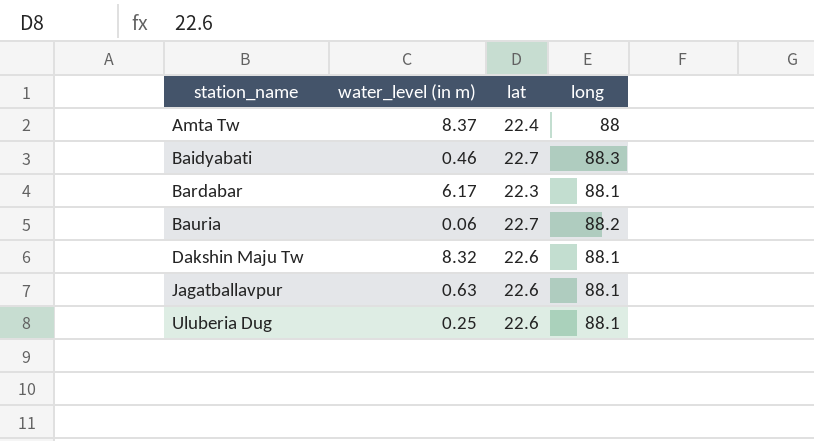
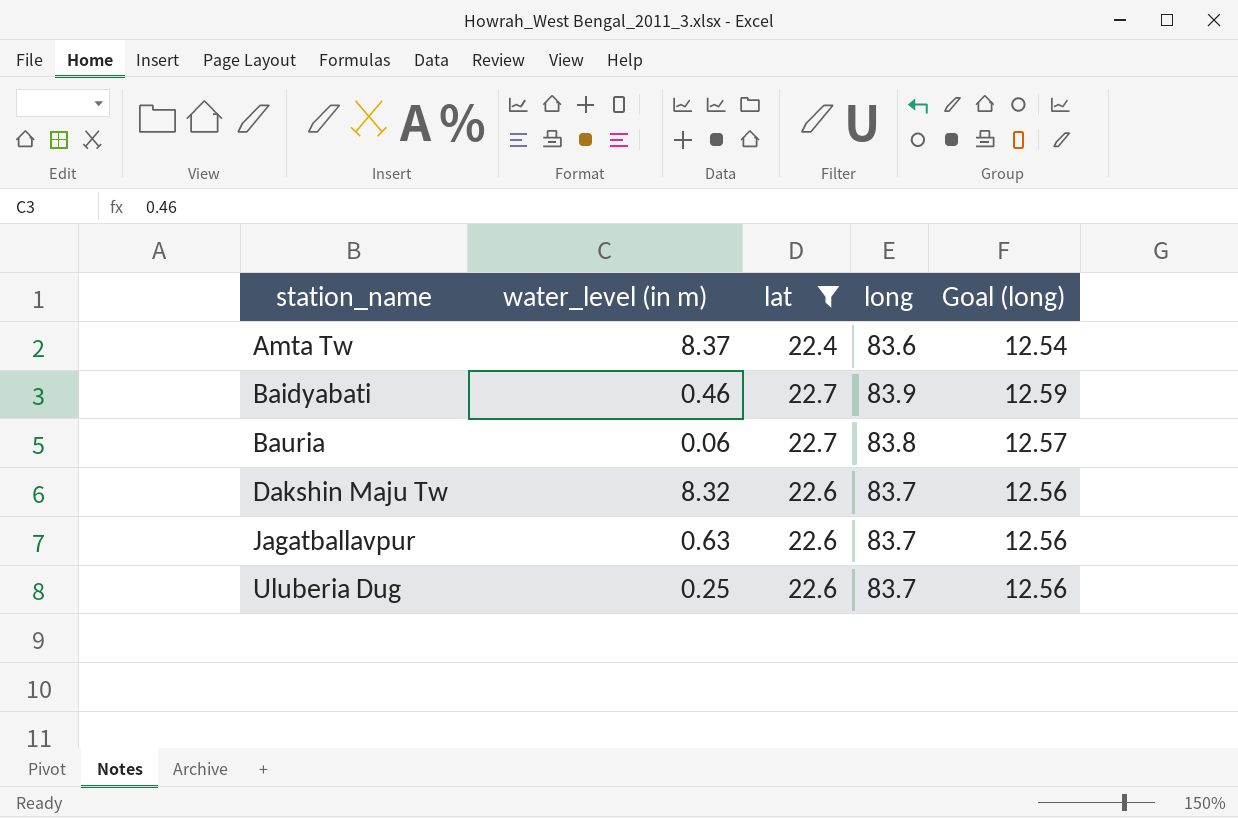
filter: none -> lat != 22.3
column Goal (long) | formula: none -> [long] * 0.15
Amta Tw | long: 88 -> 83.6
Baidyabati | long: 88.3 -> 83.9
Bauria | long: 88.2 -> 83.8
Dakshin Maju Tw | long: 88.1 -> 83.7
Jagatballavpur | long: 88.1 -> 83.7
Uluberia Dug | long: 88.1 -> 83.7

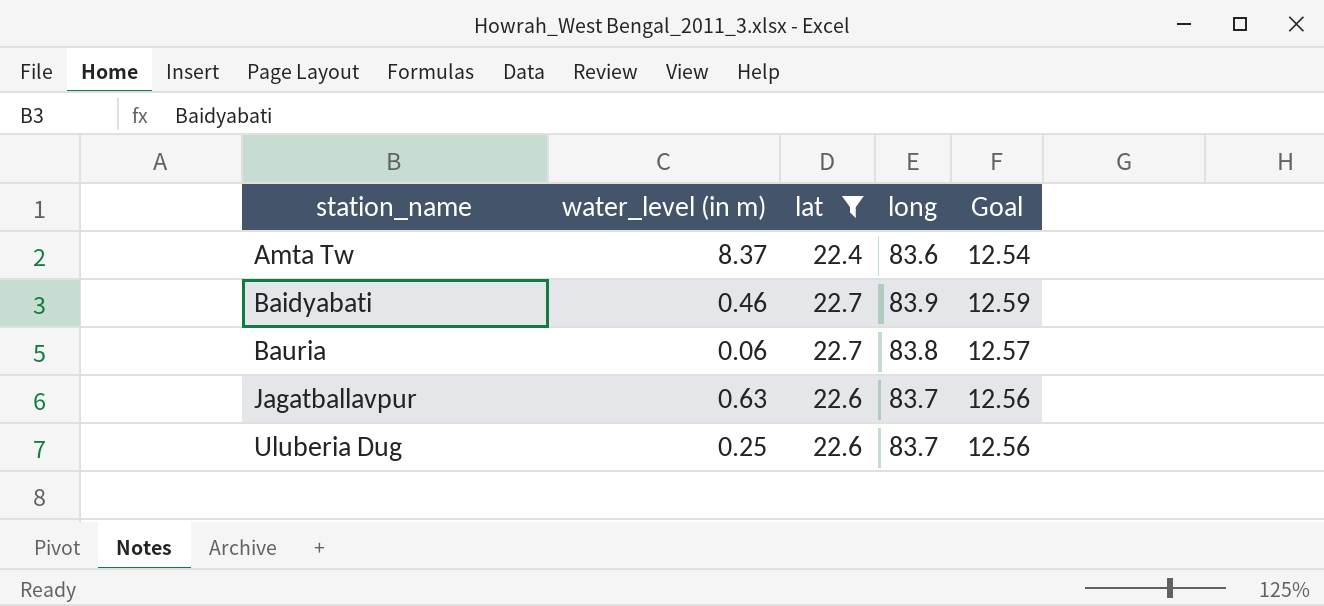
column name: Goal (long) -> Goal
row Dakshin Maju Tw: 8.32 | 22.6 | 83.7 | 12.56 -> none

